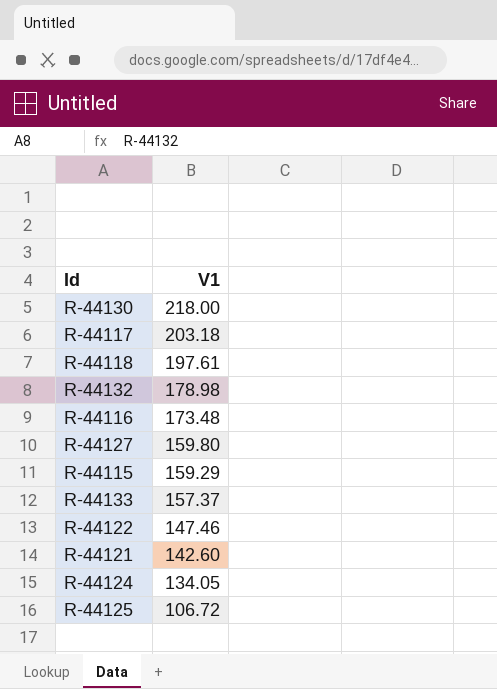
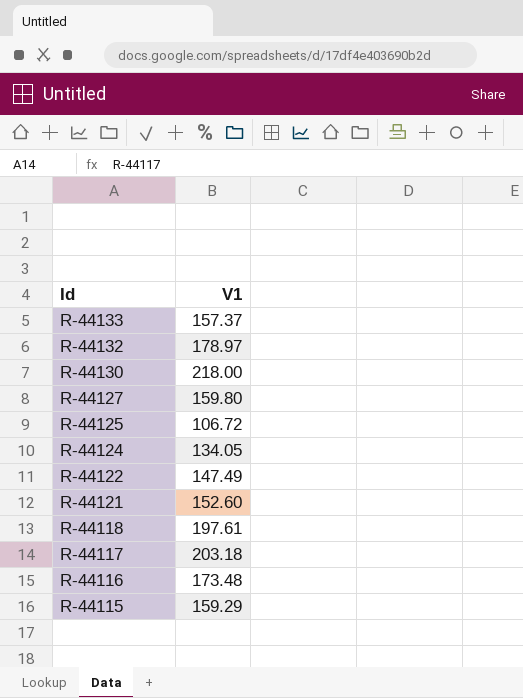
row order: V1 descending -> Id descending
R-44132 | V1: 178.98 -> 178.97
R-44122 | V1: 147.46 -> 147.49
R-44121 | V1: 142.60 -> 152.60

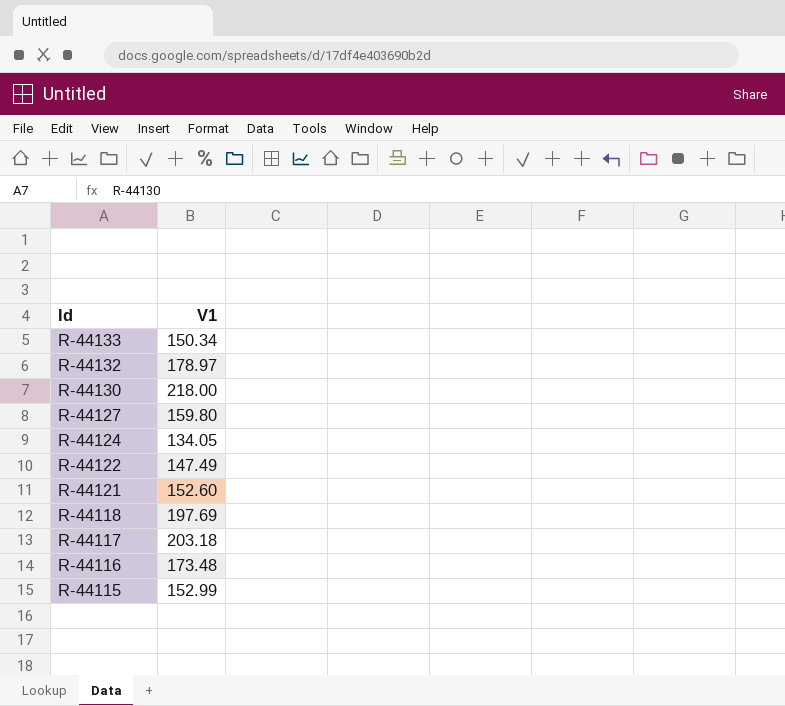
row R-44125: 106.72 -> none
R-44133 | V1: 157.37 -> 150.34
R-44118 | V1: 197.61 -> 197.69
R-44115 | V1: 159.29 -> 152.99

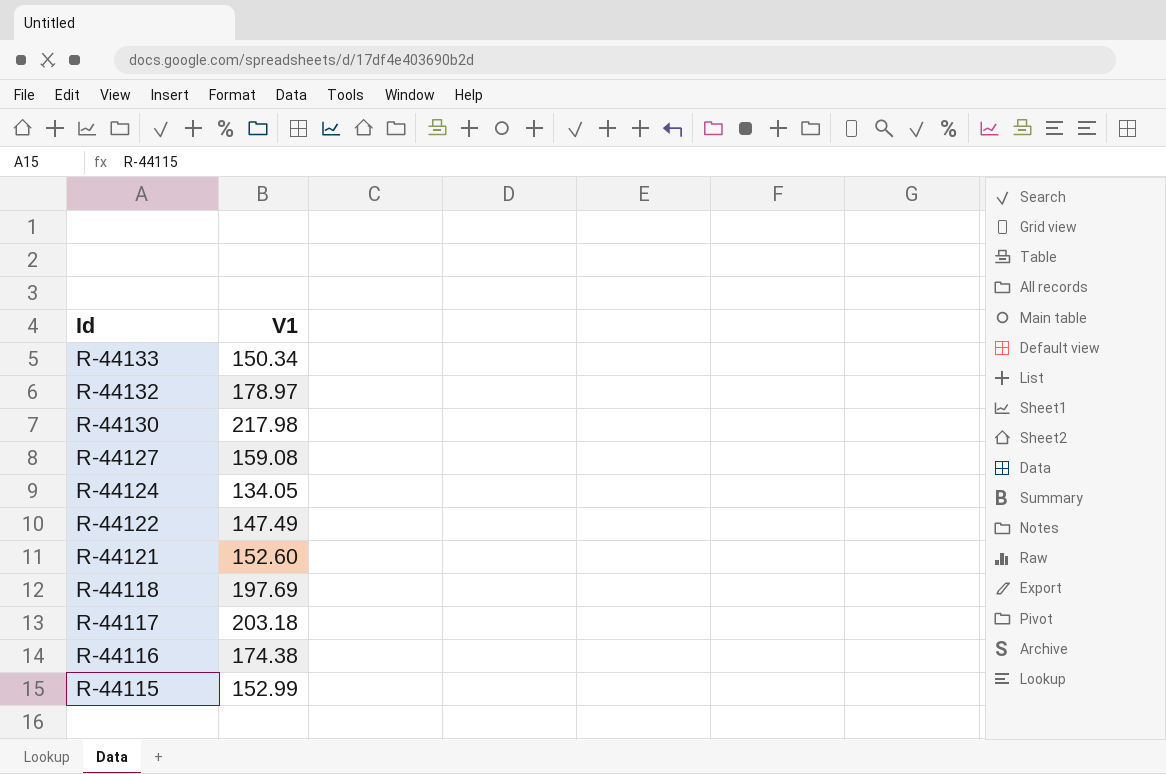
R-44130 | V1: 218.00 -> 217.98
R-44127 | V1: 159.80 -> 159.08
R-44116 | V1: 173.48 -> 174.38

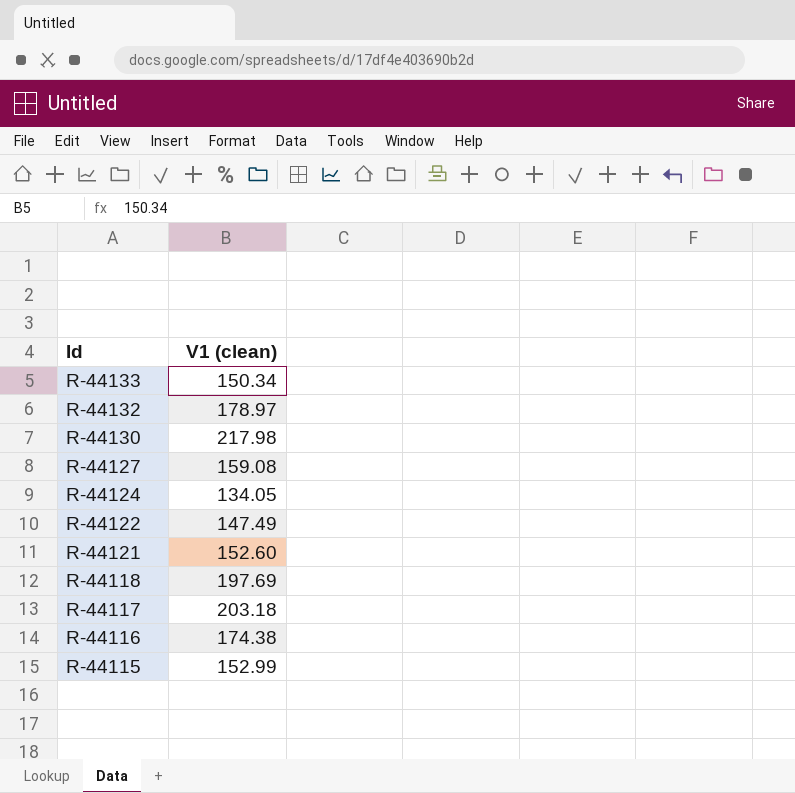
column name: V1 -> V1 (clean)

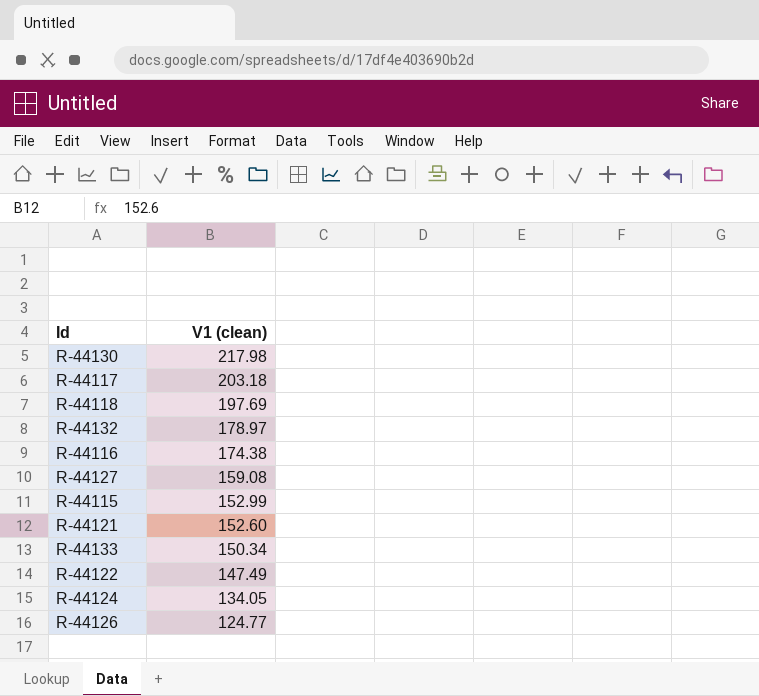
row order: Id descending -> V1 (clean) descending
row R-44126: none -> 124.77

